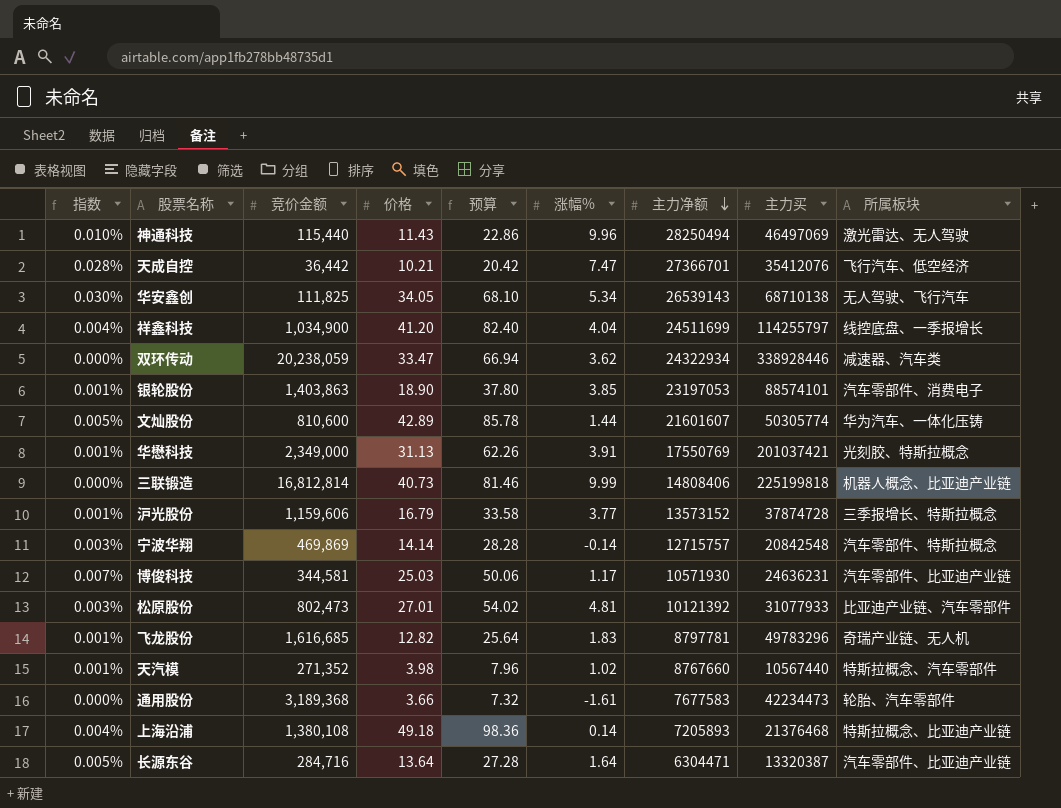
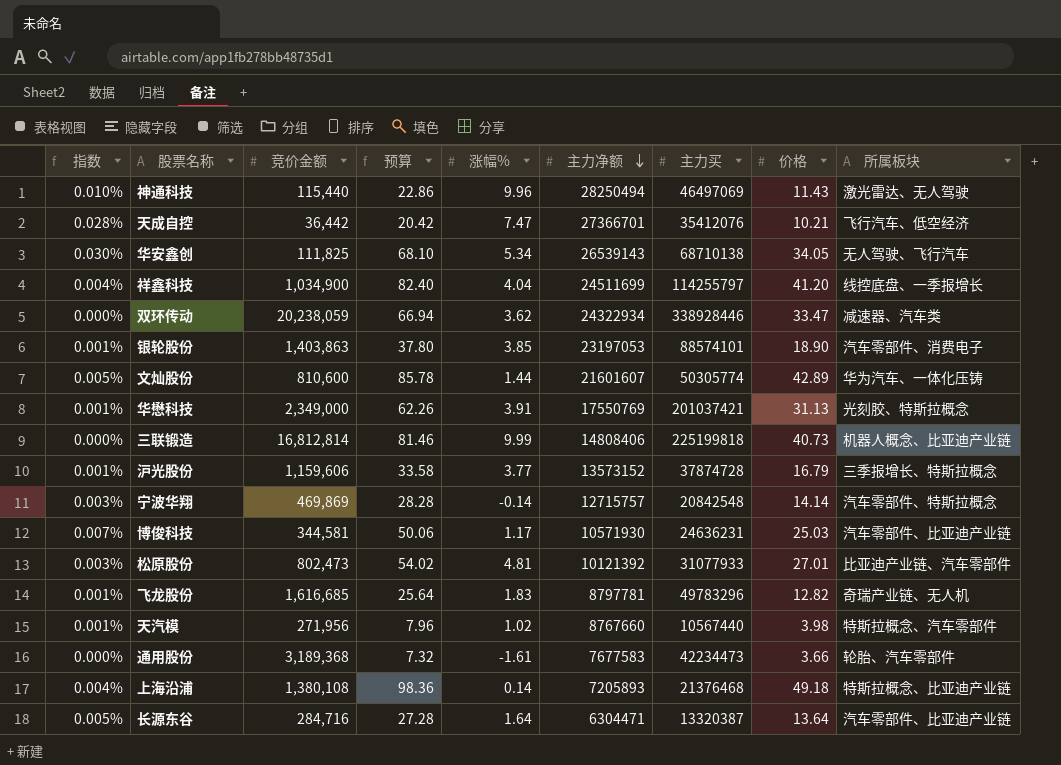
column 价格 | position: 4 -> 8
天汽模 | 竞价金额: 271,352 -> 271,956

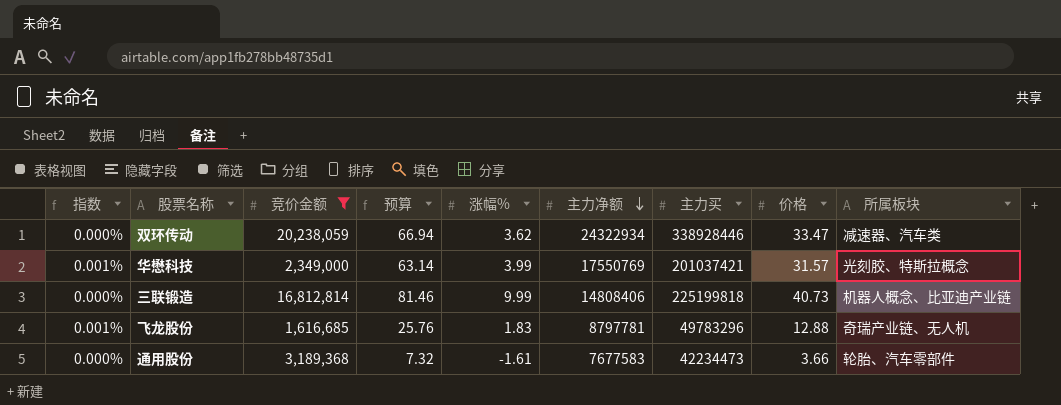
filter: none -> 竞价金额 >= 1,616,685
华懋科技 | 预算: 62.26 -> 63.14
华懋科技 | 涨幅%: 3.91 -> 3.99
华懋科技 | 价格: 31.13 -> 31.57
飞龙股份 | 预算: 25.64 -> 25.76
飞龙股份 | 价格: 12.82 -> 12.88

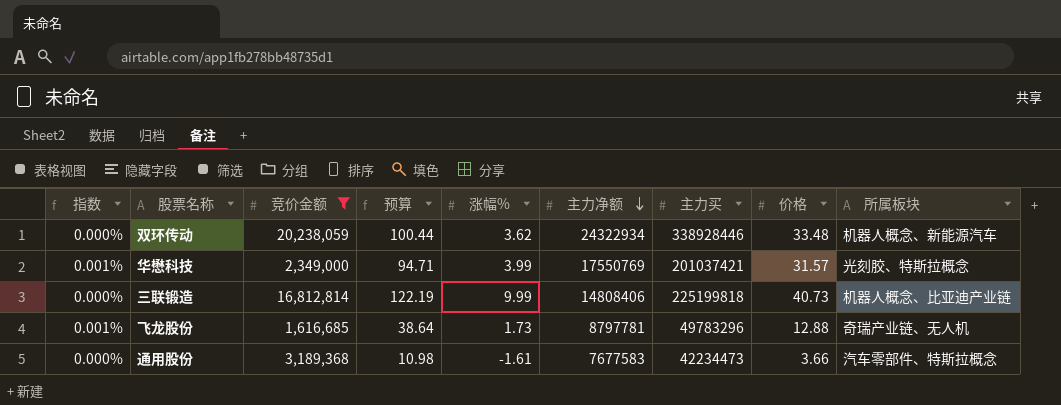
column 预算 | formula: [价格] * 2 -> [价格] * 3
双环传动 | 价格: 33.47 -> 33.48
双环传动 | 所属板块: 减速器、汽车类 -> 机器人概念、新能源汽车
飞龙股份 | 涨幅%: 1.83 -> 1.73
通用股份 | 所属板块: 轮胎、汽车零部件 -> 汽车零部件、特斯拉概念

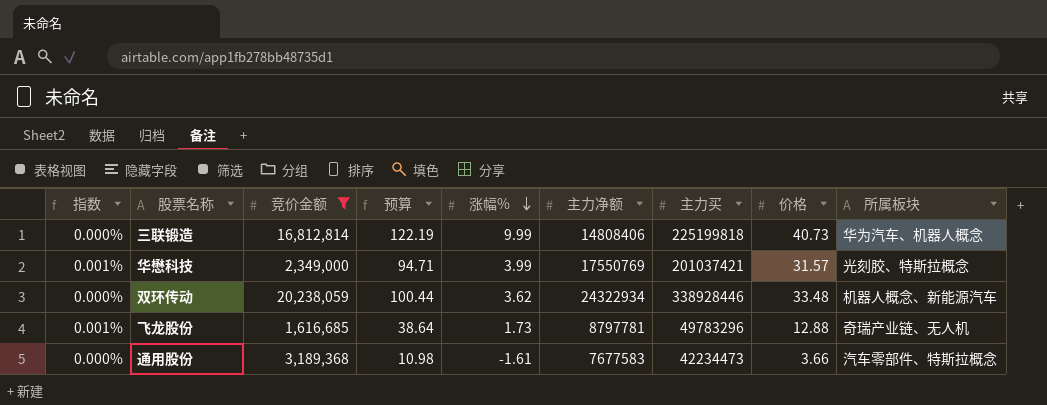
row order: 主力净额 descending -> 涨幅% descending
三联锻造 | 所属板块: 机器人概念、比亚迪产业链 -> 华为汽车、机器人概念

